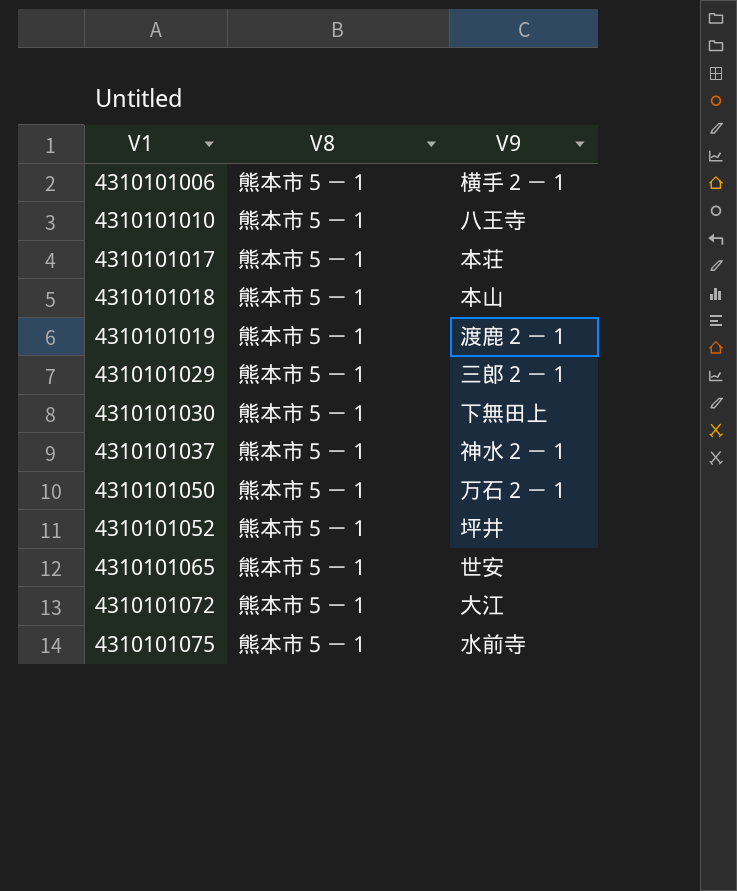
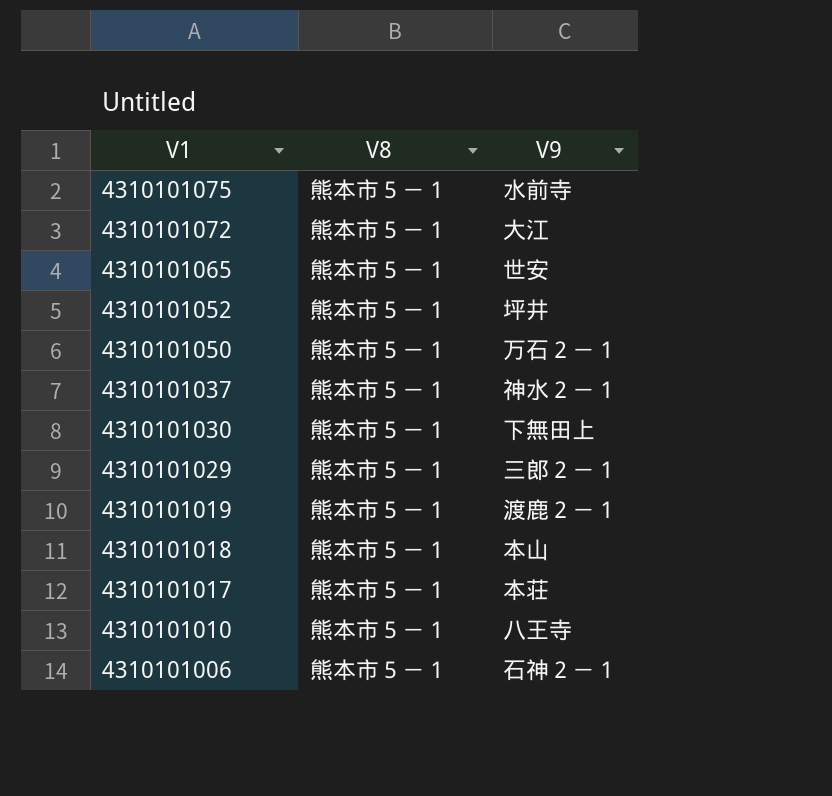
row order: V1 ascending -> V1 descending
4310101006 | V9: 横手２－１ -> 石神２－１

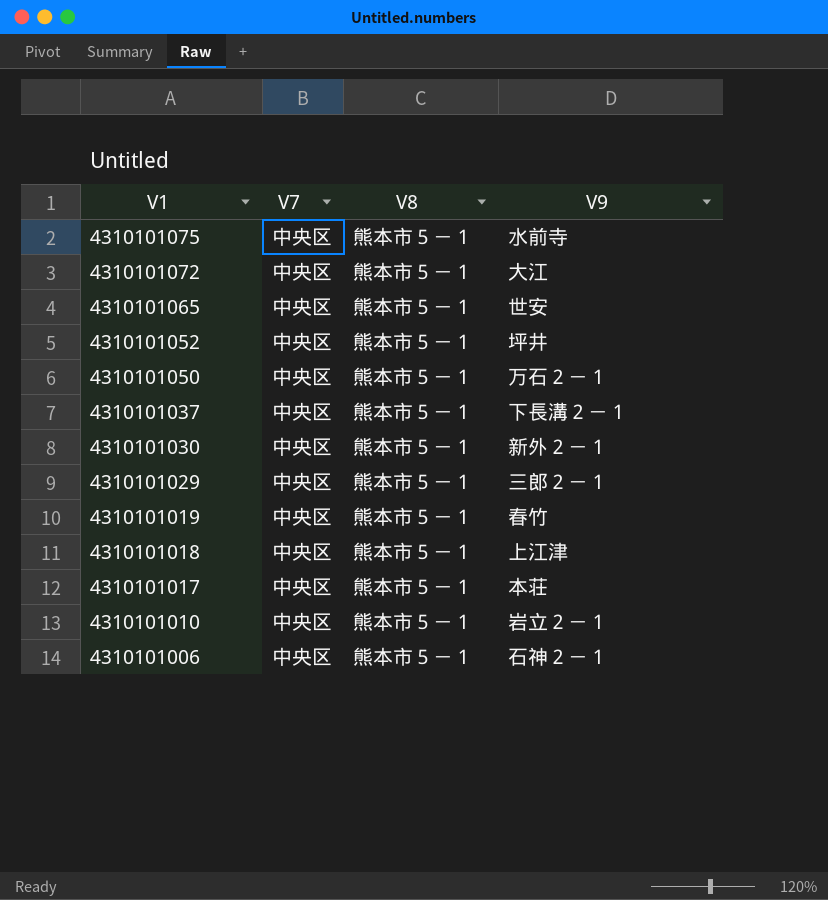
column V7 | position: none -> 2
4310101037 | V9: 神水２－１ -> 下長溝２－１
4310101030 | V9: 下無田上 -> 新外２－１
4310101019 | V9: 渡鹿２－１ -> 春竹
4310101018 | V9: 本山 -> 上江津
4310101010 | V9: 八王寺 -> 岩立２－１

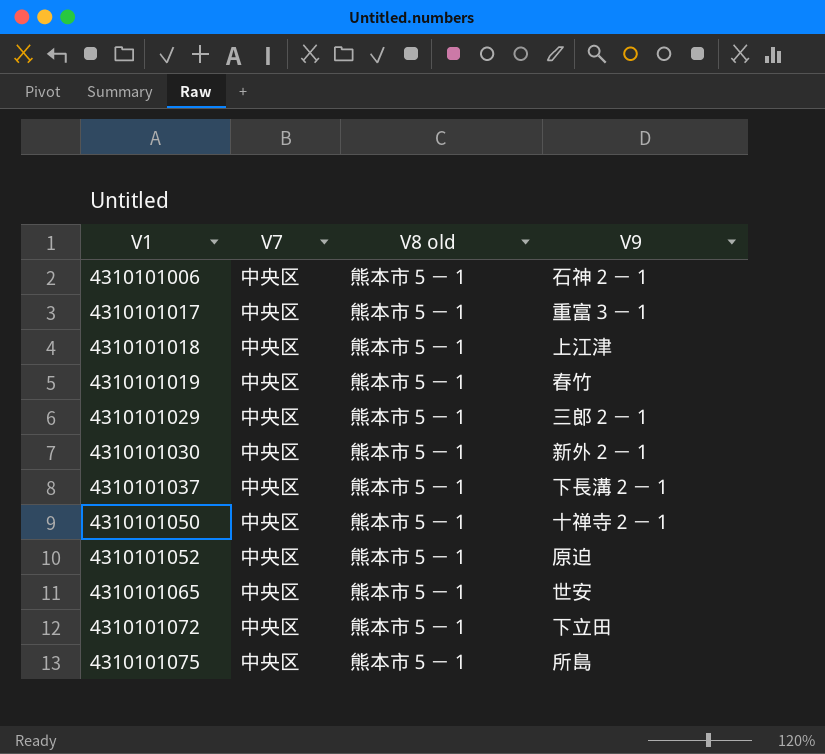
row order: V1 descending -> V1 ascending
column name: V8 -> V8 old
row 4310101010: 中央区 | 熊本市５－１ | 岩立２－１ -> none
4310101017 | V9: 本荘 -> 重富３－１
4310101050 | V9: 万石２－１ -> 十禅寺２－１
4310101052 | V9: 坪井 -> 原迫
4310101072 | V9: 大江 -> 下立田
4310101075 | V9: 水前寺 -> 所島

